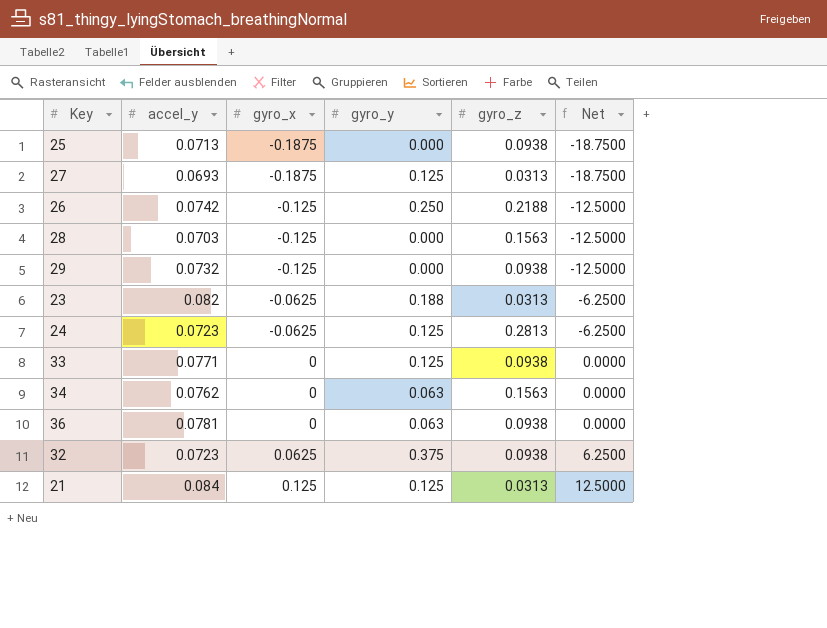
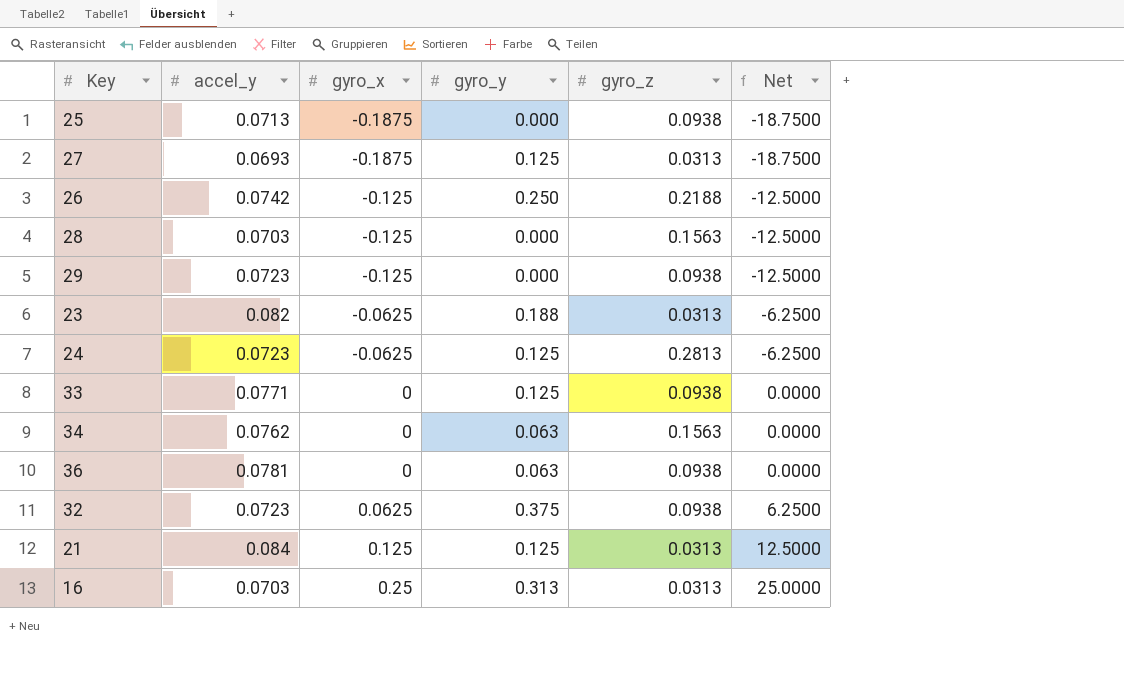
29 | accel_y: 0.0732 -> 0.0723
row 16: none -> 0.0703 | 0.25 | 0.313 | 0.0313 | 25.0000

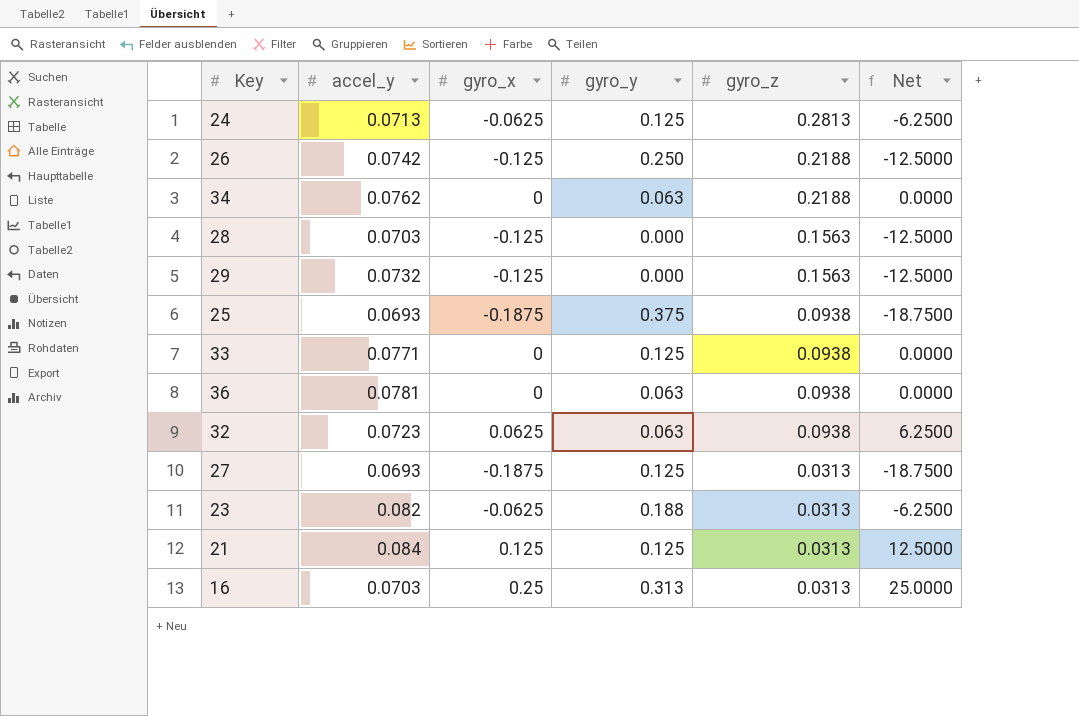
row order: gyro_x ascending -> gyro_z descending
24 | accel_y: 0.0723 -> 0.0713
34 | gyro_z: 0.1563 -> 0.2188
29 | accel_y: 0.0723 -> 0.0732
29 | gyro_z: 0.0938 -> 0.1563
25 | accel_y: 0.0713 -> 0.0693
25 | gyro_y: 0.000 -> 0.375
32 | gyro_y: 0.375 -> 0.063

